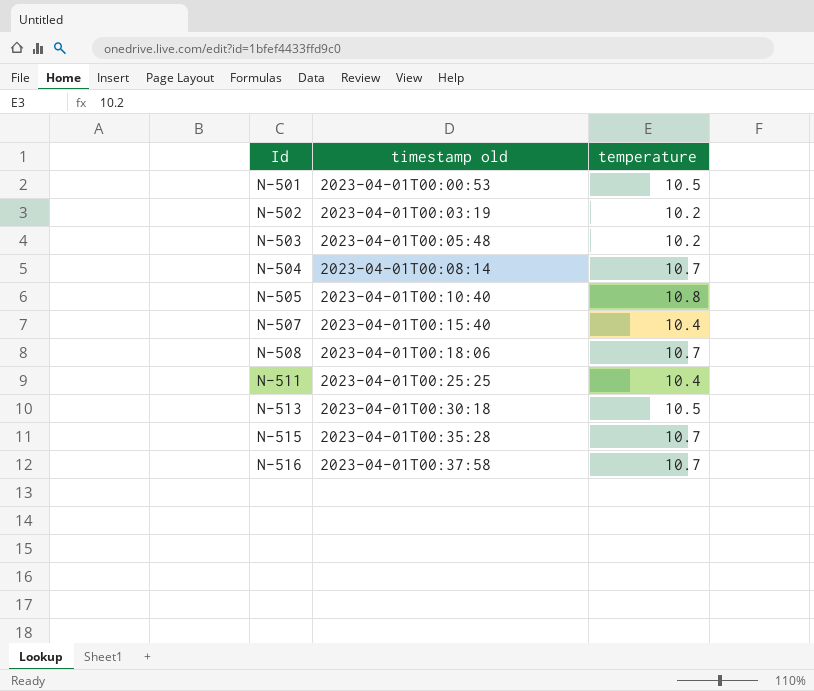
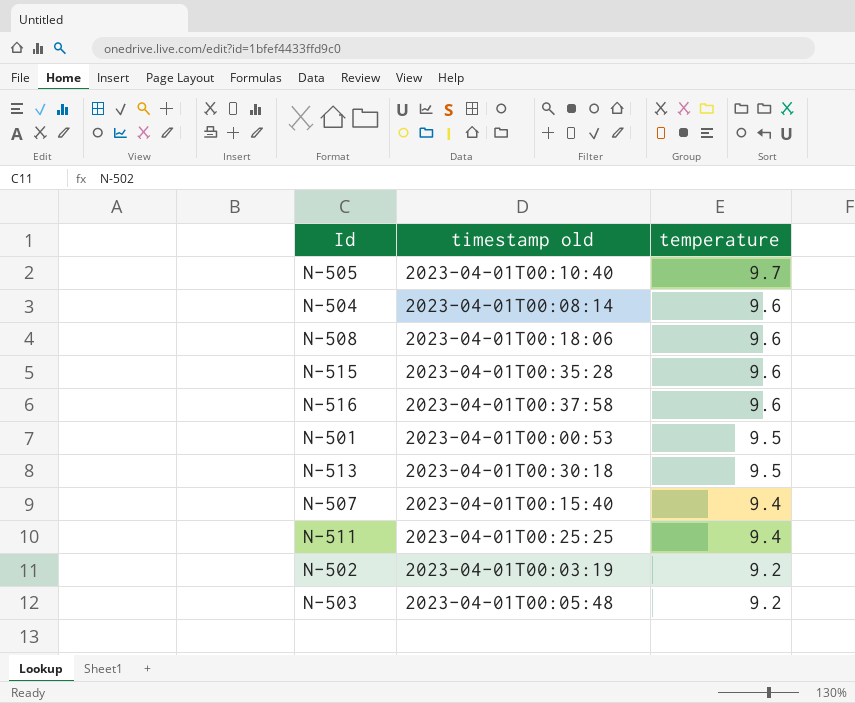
row order: Id ascending -> temperature descending
N-505 | temperature: 10.8 -> 9.7
N-504 | temperature: 10.7 -> 9.6
N-508 | temperature: 10.7 -> 9.6
N-515 | temperature: 10.7 -> 9.6
N-516 | temperature: 10.7 -> 9.6
N-501 | temperature: 10.5 -> 9.5
N-513 | temperature: 10.5 -> 9.5
N-507 | temperature: 10.4 -> 9.4
N-511 | temperature: 10.4 -> 9.4
N-502 | temperature: 10.2 -> 9.2
N-503 | temperature: 10.2 -> 9.2

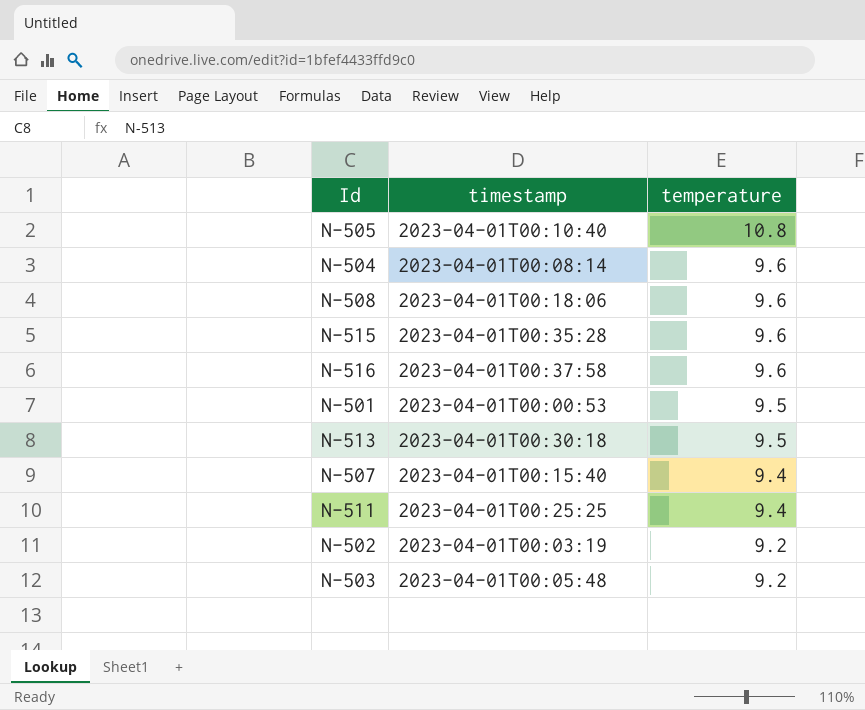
column name: timestamp old -> timestamp
N-505 | temperature: 9.7 -> 10.8

